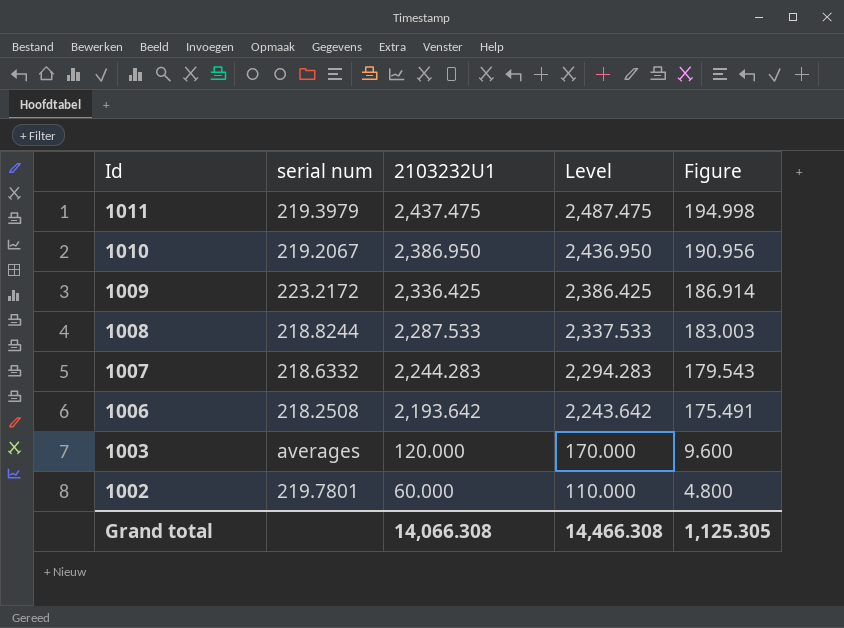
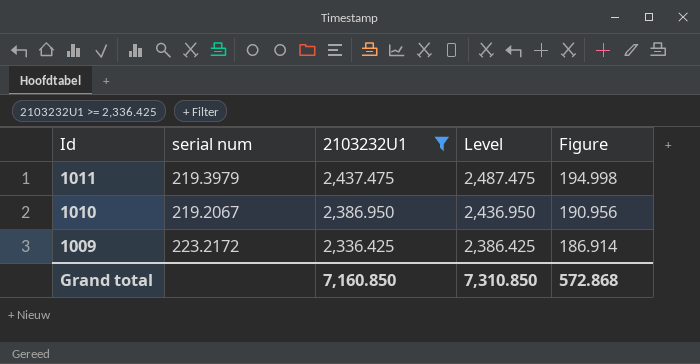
filter: none -> 2103232U1 >= 2,336.425
Grand total | 2103232U1: 14,066.308 -> 7,160.850
Grand total | Level: 14,466.308 -> 7,310.850
Grand total | Figure: 1,125.305 -> 572.868

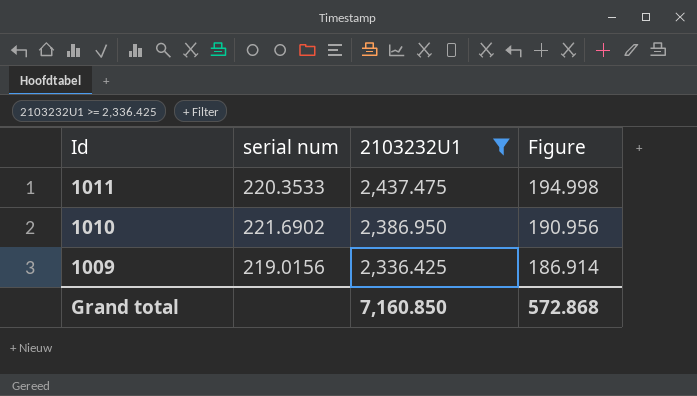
column Level | formula: [2103232U1] + 50 -> none
1011 | serial num: 219.3979 -> 220.3533
1010 | serial num: 219.2067 -> 221.6902
1009 | serial num: 223.2172 -> 219.0156

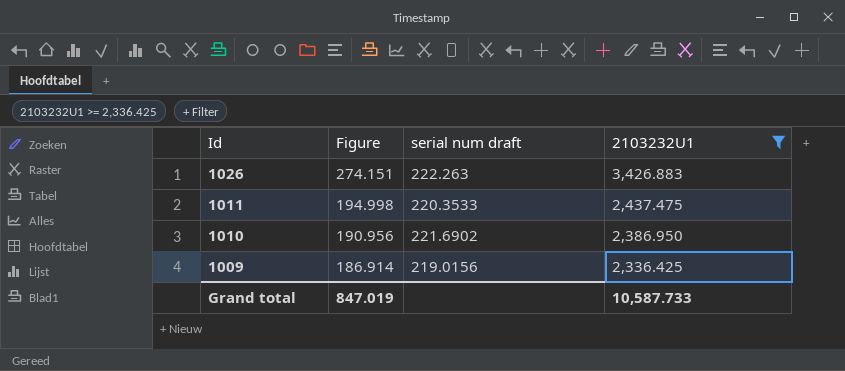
column Figure | position: 4 -> 2
column name: serial num -> serial num draft
row 1026: none -> 274.151 | 222.263 | 3,426.883
Grand total | Figure: 572.868 -> 847.019
Grand total | 2103232U1: 7,160.850 -> 10,587.733

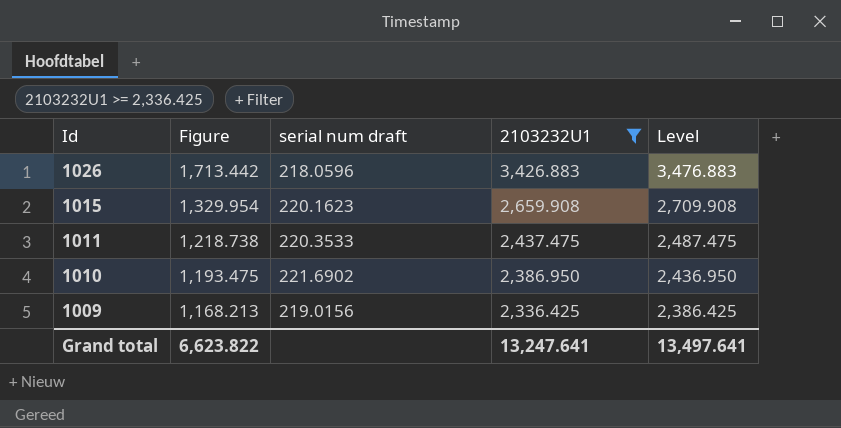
column Figure | formula: [2103232U1] * 0.08 -> [2103232U1] * 0.5
column Level | formula: none -> [2103232U1] + 50
1026 | serial num draft: 222.263 -> 218.0596
row 1015: none -> 1,329.954 | 220.1623 | 2,659.908 | 2,709.908
Grand total | Figure: 847.019 -> 6,623.822
Grand total | 2103232U1: 10,587.733 -> 13,247.641

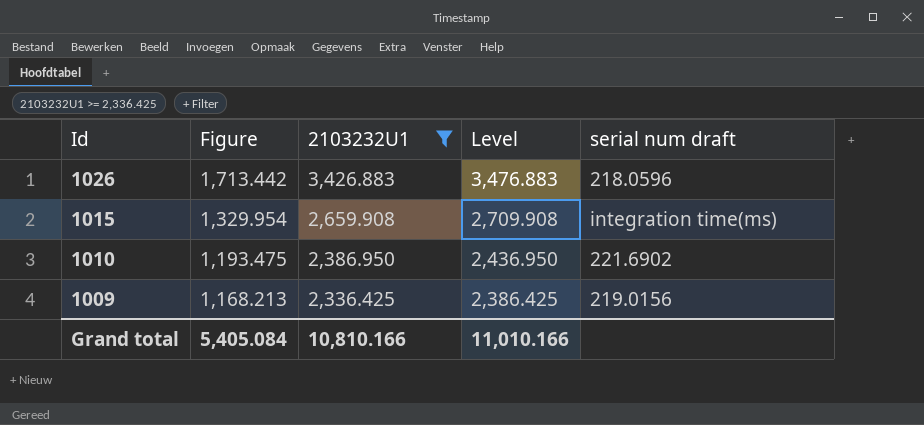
column serial num draft | position: 3 -> 5
row 1011: 1,218.738 | 220.3533 | 2,437.475 | 2,487.475 -> none
1015 | serial num draft: 220.1623 -> integration time(ms)
Grand total | Figure: 6,623.822 -> 5,405.084
Grand total | 2103232U1: 13,247.641 -> 10,810.166
Grand total | Level: 13,497.641 -> 11,010.166

